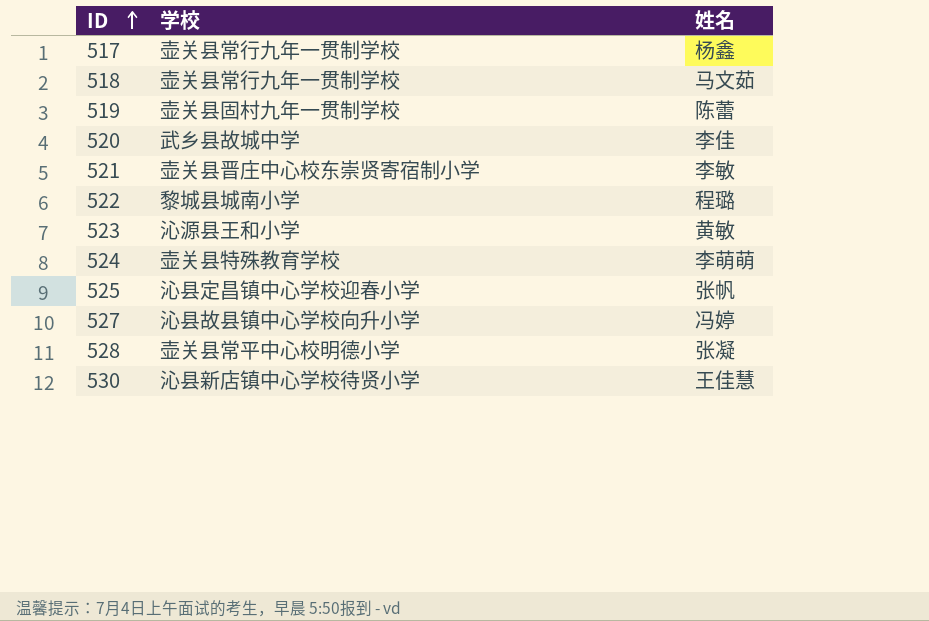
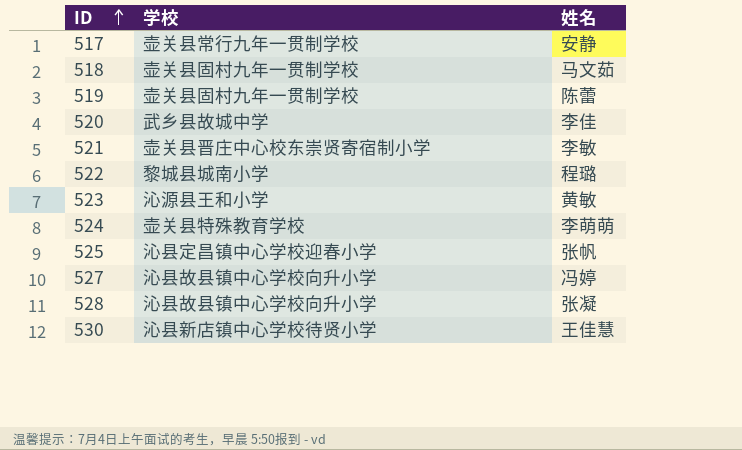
517 | 姓名: 杨鑫 -> 安静
518 | 学校: 壶关县常行九年一贯制学校 -> 壶关县固村九年一贯制学校
528 | 学校: 壶关县常平中心校明德小学 -> 沁县故县镇中心学校向升小学

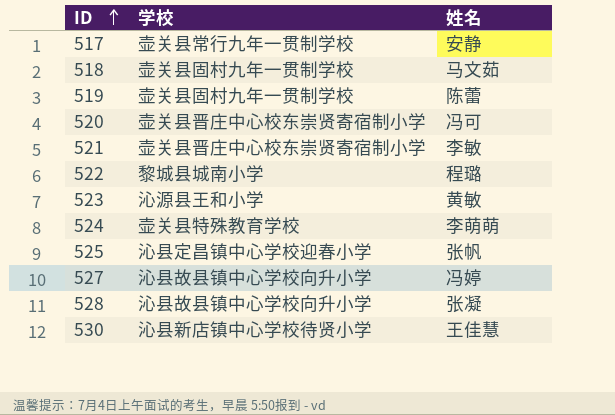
520 | 学校: 武乡县故城中学 -> 壶关县晋庄中心校东崇贤寄宿制小学
520 | 姓名: 李佳 -> 冯可

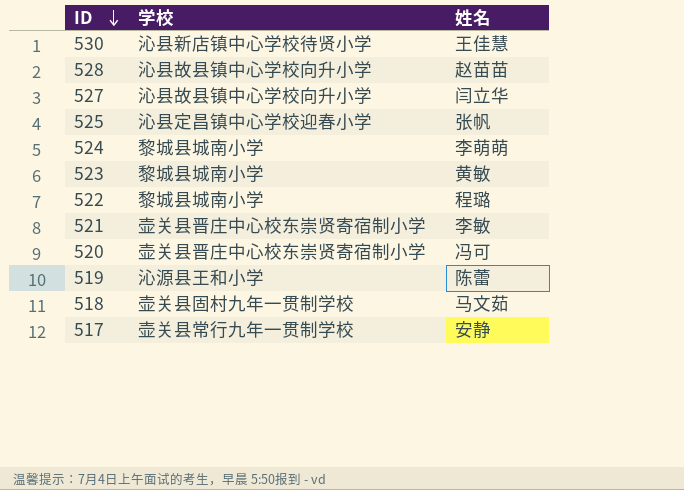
row order: ID ascending -> ID descending
528 | 姓名: 张凝 -> 赵苗苗
527 | 姓名: 冯婷 -> 闫立华
524 | 学校: 壶关县特殊教育学校 -> 黎城县城南小学
523 | 学校: 沁源县王和小学 -> 黎城县城南小学
519 | 学校: 壶关县固村九年一贯制学校 -> 沁源县王和小学

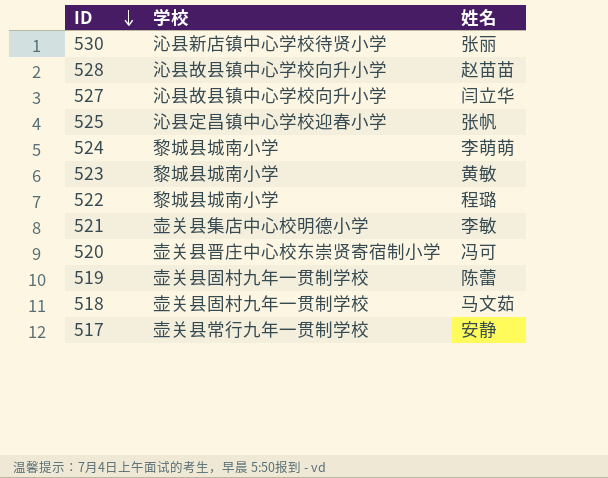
530 | 姓名: 王佳慧 -> 张丽
521 | 学校: 壶关县晋庄中心校东崇贤寄宿制小学 -> 壶关县集店中心校明德小学
519 | 学校: 沁源县王和小学 -> 壶关县固村九年一贯制学校

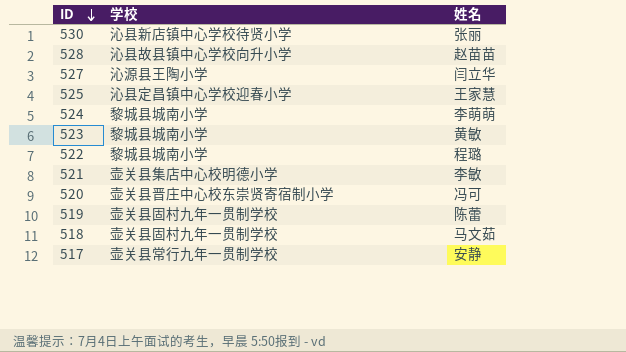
527 | 学校: 沁县故县镇中心学校向升小学 -> 沁源县王陶小学
525 | 姓名: 张帆 -> 王家慧

